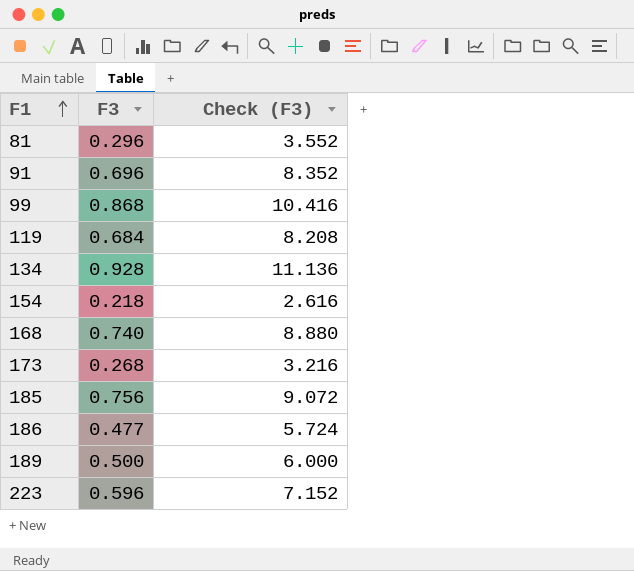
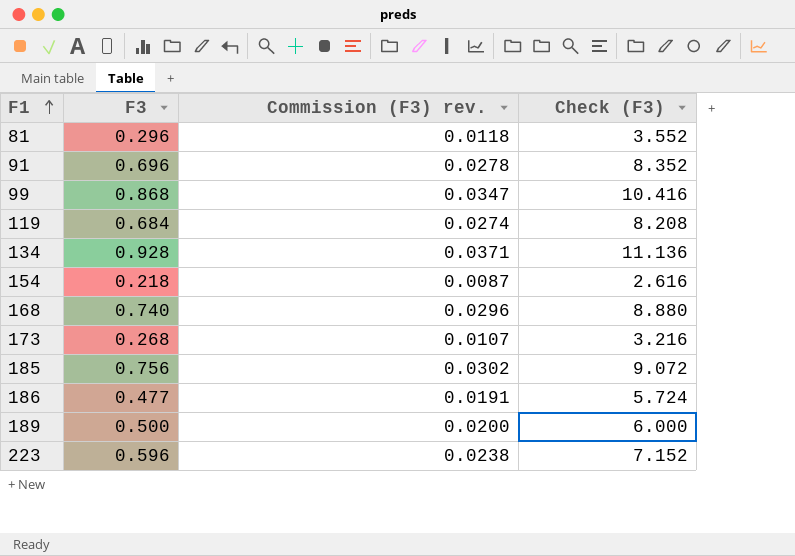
column Commission (F3) rev. | formula: none -> [F3] * 0.04

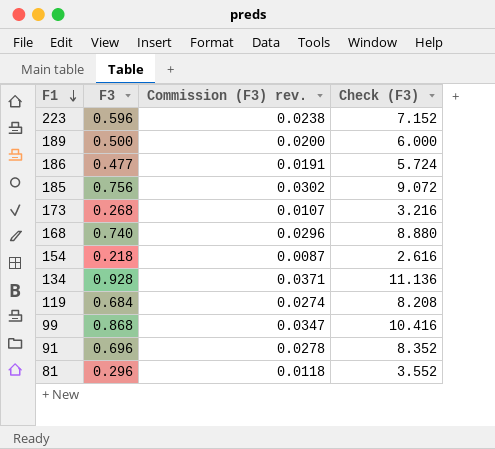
row order: F1 ascending -> F1 descending

